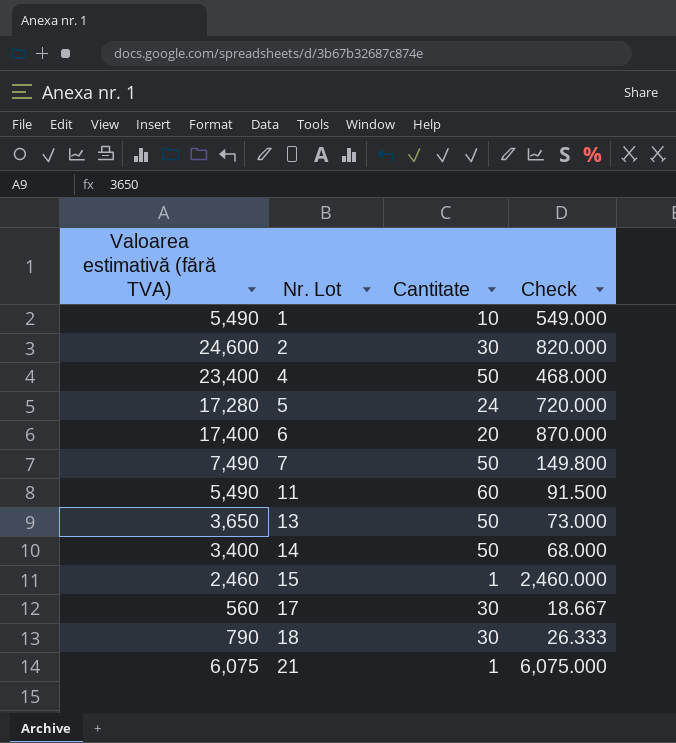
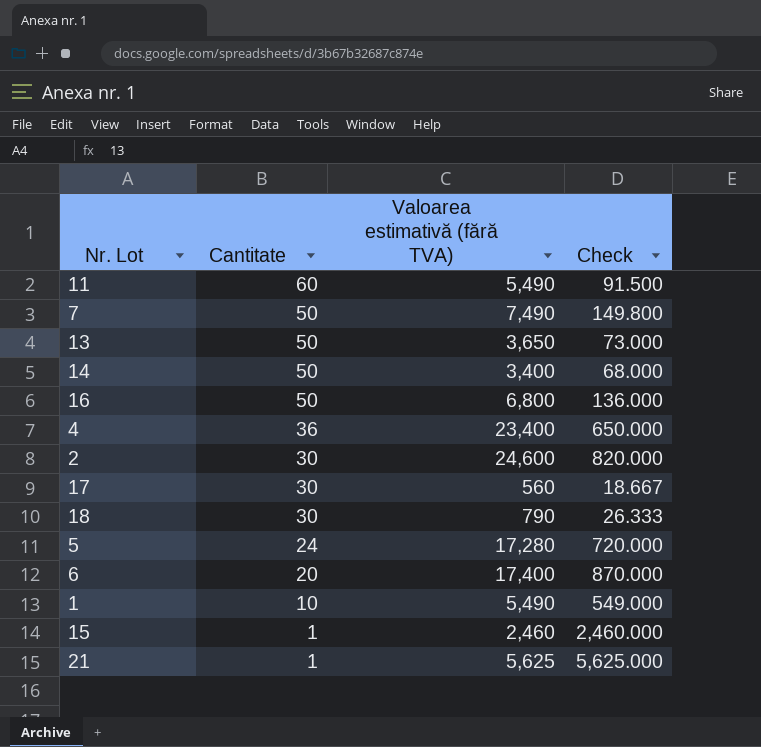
row order: Nr. Lot ascending -> Cantitate descending
column Valoarea estimativă (fără TVA) | position: 1 -> 3
row 16: none -> 50 | 6,800 | 136.000
4 | Cantitate: 50 -> 36
4 | Check: 468.000 -> 650.000
21 | Valoarea estimativă (fără TVA): 6,075 -> 5,625
21 | Check: 6,075.000 -> 5,625.000

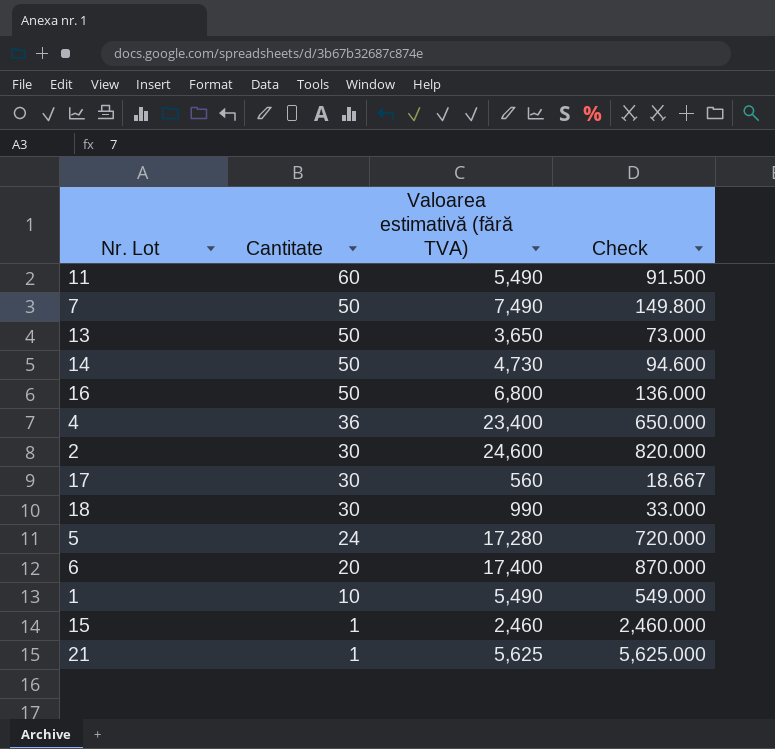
14 | Valoarea estimativă (fără TVA): 3,400 -> 4,730
14 | Check: 68.000 -> 94.600
18 | Valoarea estimativă (fără TVA): 790 -> 990
18 | Check: 26.333 -> 33.000

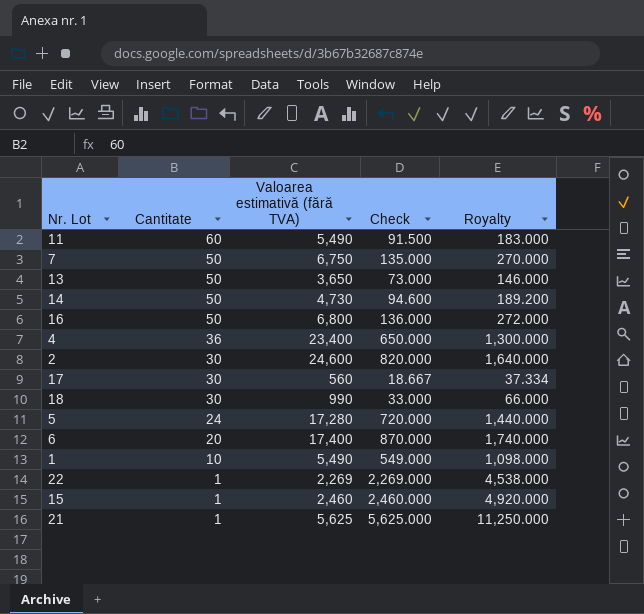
column Royalty | formula: none -> [Check] * 2
7 | Valoarea estimativă (fără TVA): 7,490 -> 6,750
7 | Check: 149.800 -> 135.000
row 22: none -> 1 | 2,269 | 2,269.000 | 4,538.000

